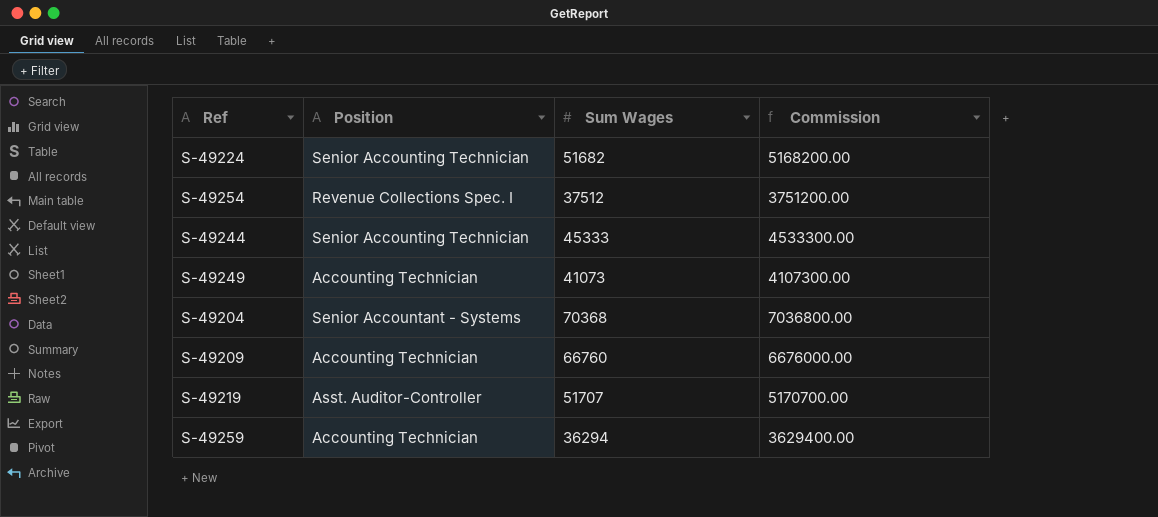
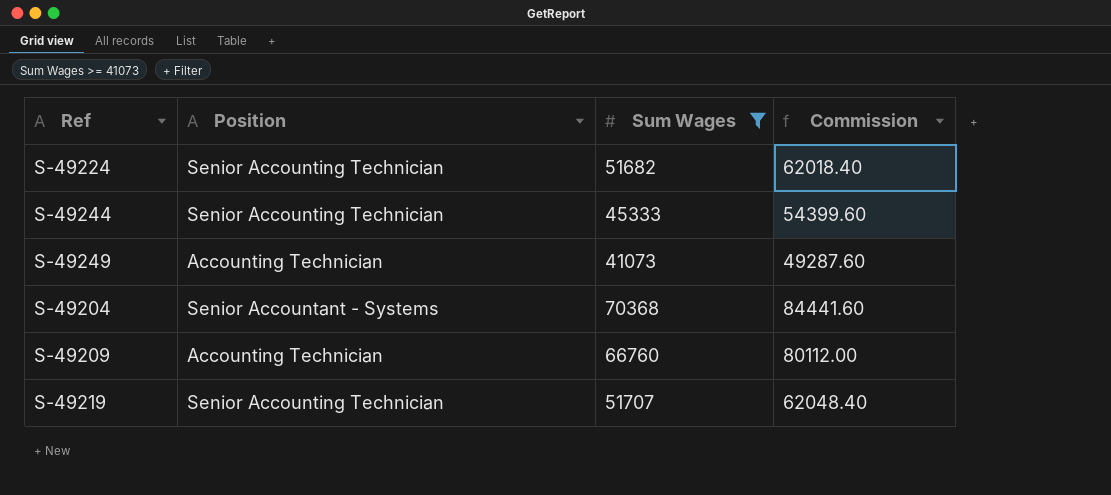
filter: none -> Sum Wages >= 41073
column Commission | formula: [Sum Wages] * 100 -> [Sum Wages] * 1.2
S-49219 | Position: Asst. Auditor-Controller -> Senior Accounting Technician

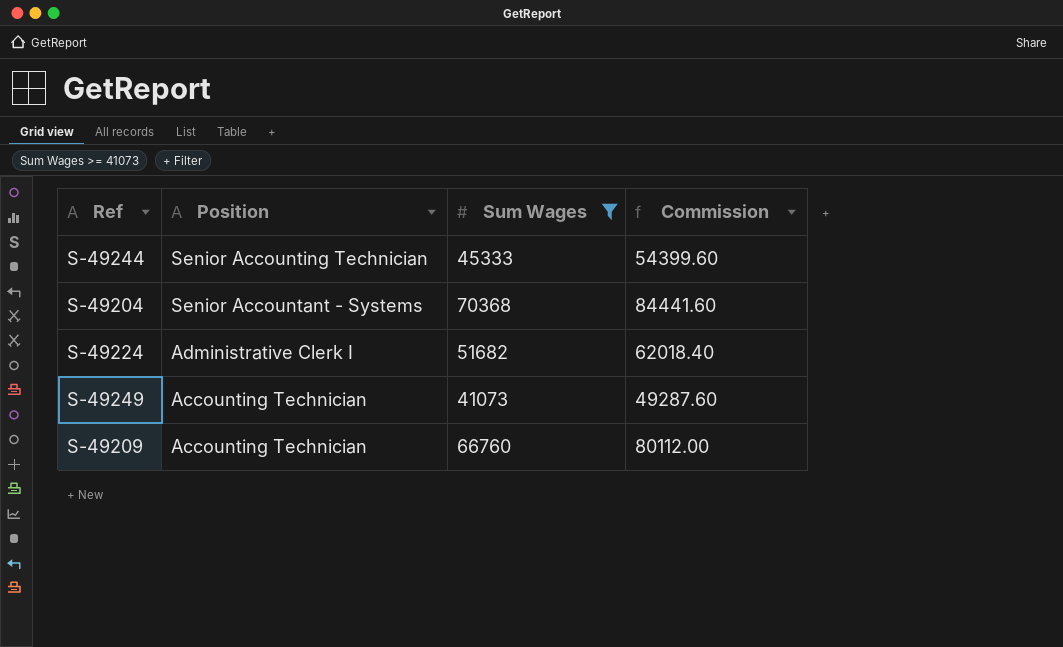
row order: none -> Position descending
row S-49219: Senior Accounting Technician | 51707 | 62048.40 -> none
S-49224 | Position: Senior Accounting Technician -> Administrative Clerk I

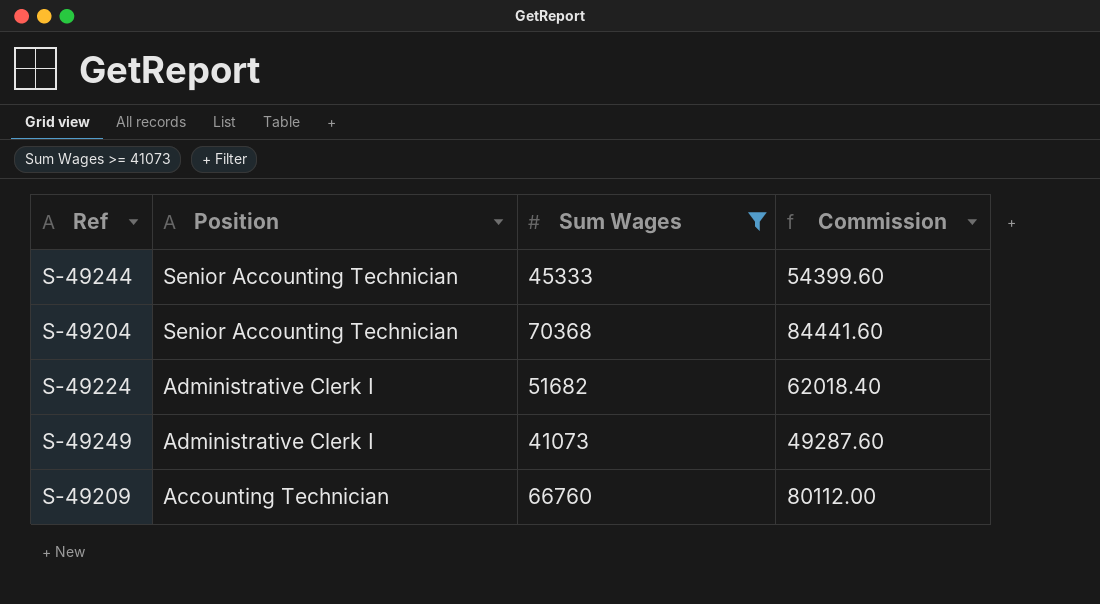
S-49204 | Position: Senior Accountant - Systems -> Senior Accounting Technician
S-49249 | Position: Accounting Technician -> Administrative Clerk I

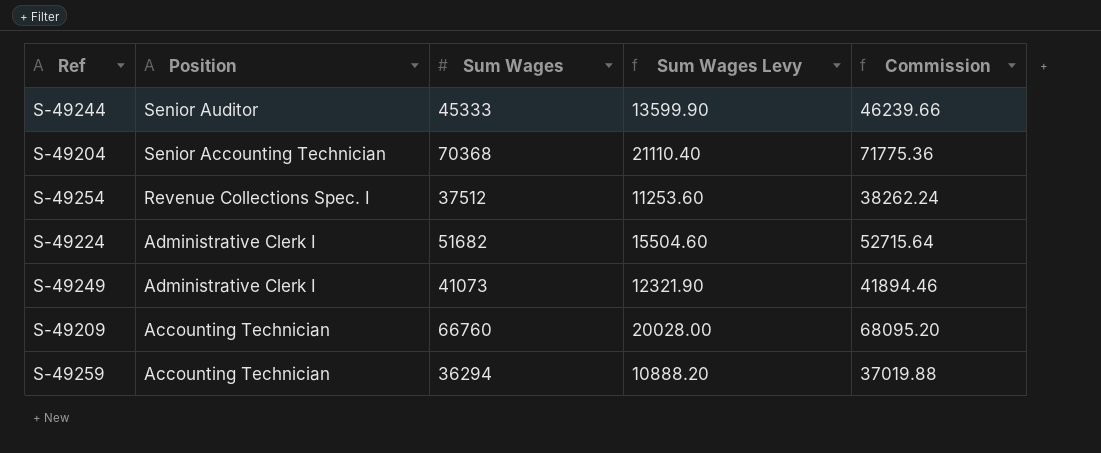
filter: Sum Wages >= 41073 -> none
column Sum Wages Levy | formula: none -> [Sum Wages] * 0.3
column Commission | formula: [Sum Wages] * 1.2 -> [Sum Wages] * 1.02
S-49244 | Position: Senior Accounting Technician -> Senior Auditor

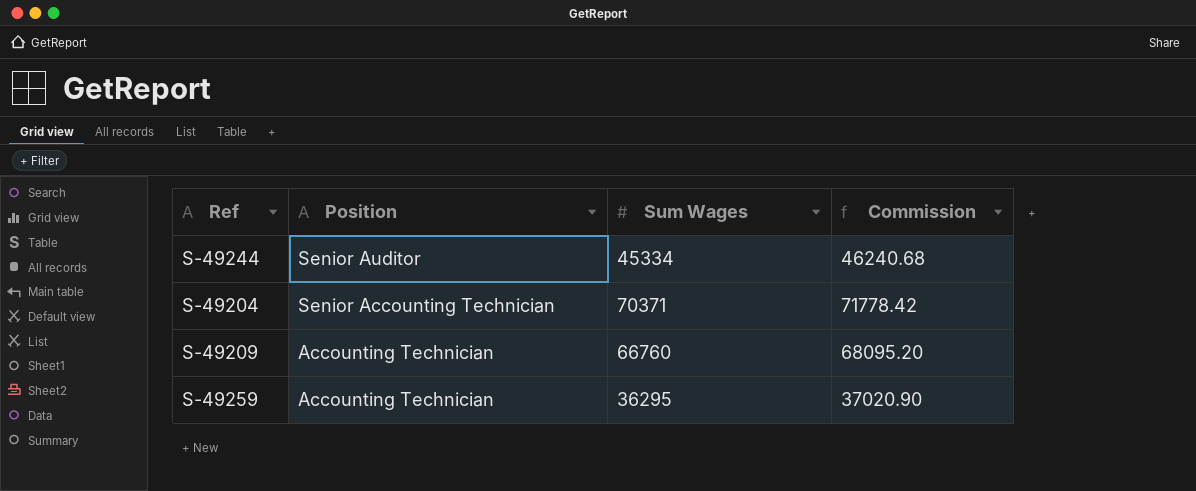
column Sum Wages Levy | formula: [Sum Wages] * 0.3 -> none
row S-49254: Revenue Collections Spec. I | 37512 | 11253.60 | 38262.24 -> none
row S-49224: Administrative Clerk I | 51682 | 15504.60 | 52715.64 -> none
row S-49249: Administrative Clerk I | 41073 | 12321.90 | 41894.46 -> none
S-49244 | Sum Wages: 45333 -> 45334
S-49244 | Commission: 46239.66 -> 46240.68
S-49204 | Sum Wages: 70368 -> 70371
S-49204 | Commission: 71775.36 -> 71778.42
S-49259 | Sum Wages: 36294 -> 36295
S-49259 | Commission: 37019.88 -> 37020.90

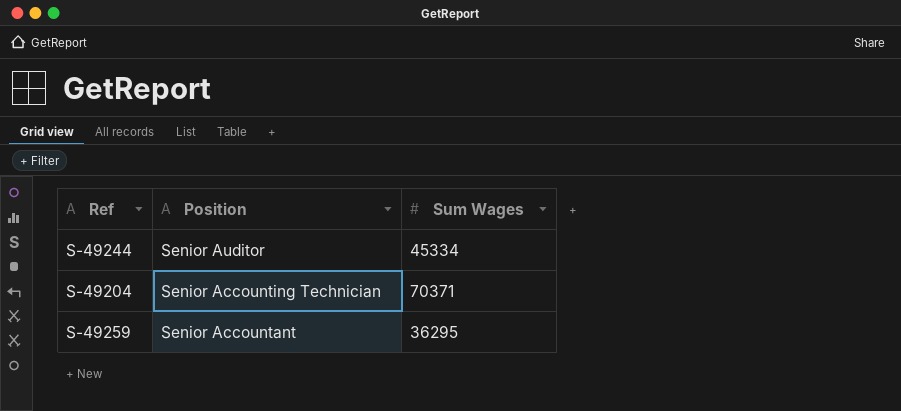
column Commission | formula: [Sum Wages] * 1.02 -> none
row S-49209: Accounting Technician | 66760 | 68095.20 -> none
S-49259 | Position: Accounting Technician -> Senior Accountant

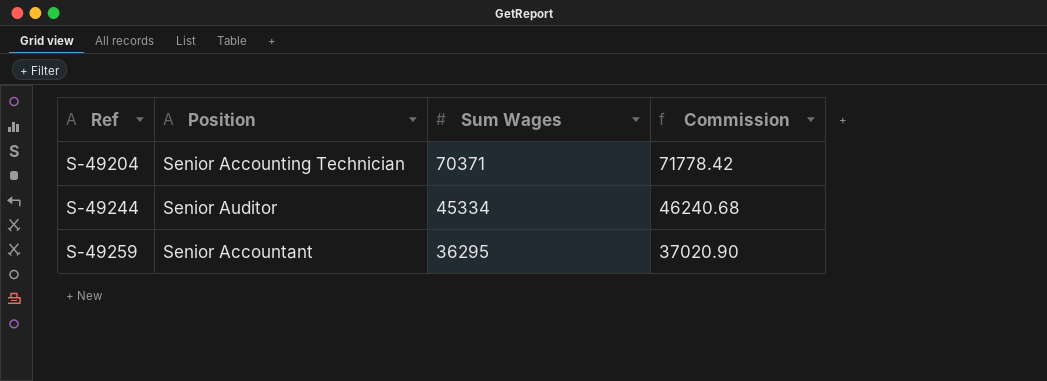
row order: Position descending -> Ref ascending
column Commission | formula: none -> [Sum Wages] * 1.02

